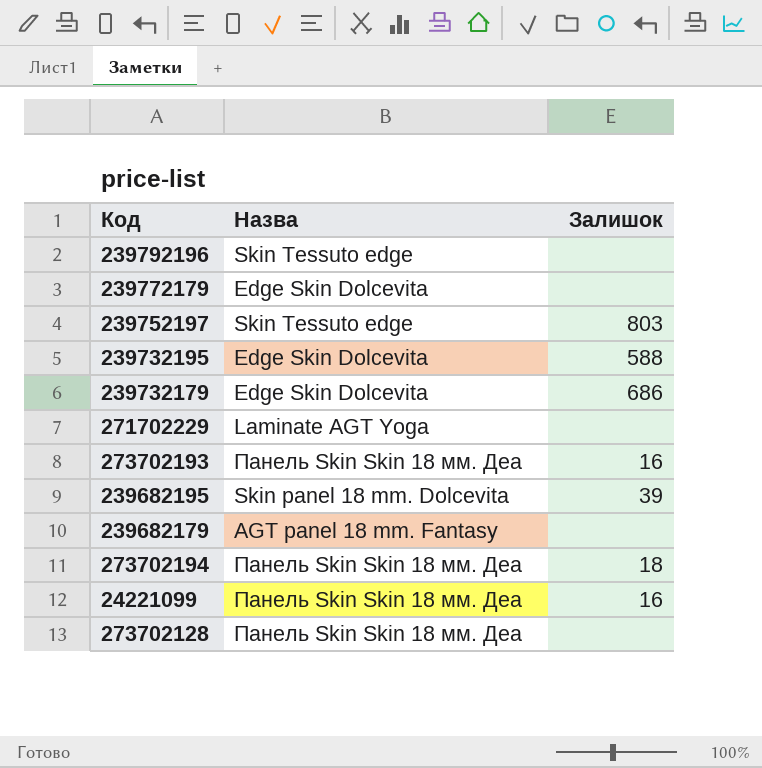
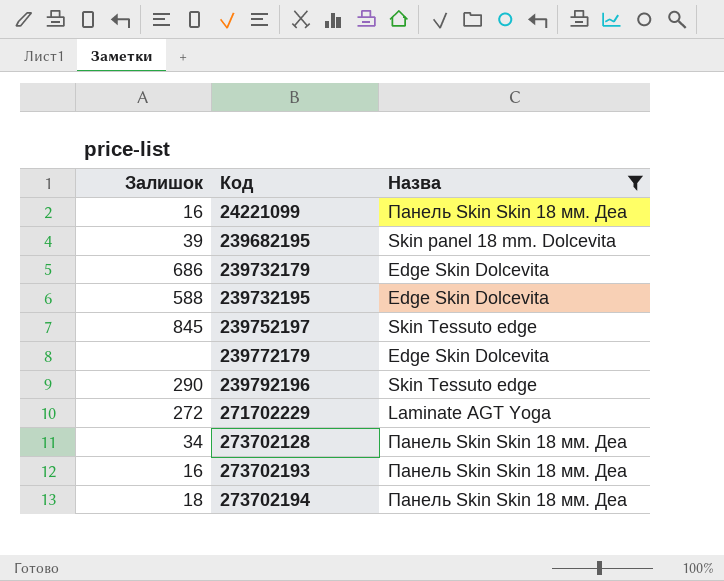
filter: none -> Назва != AGT panel 18 mm. Fantasy
row order: none -> Код ascending
column Залишок | position: 3 -> 1
239752197 | Залишок: 803 -> 845
239792196 | Залишок: none -> 290
271702229 | Залишок: none -> 272
273702128 | Залишок: none -> 34

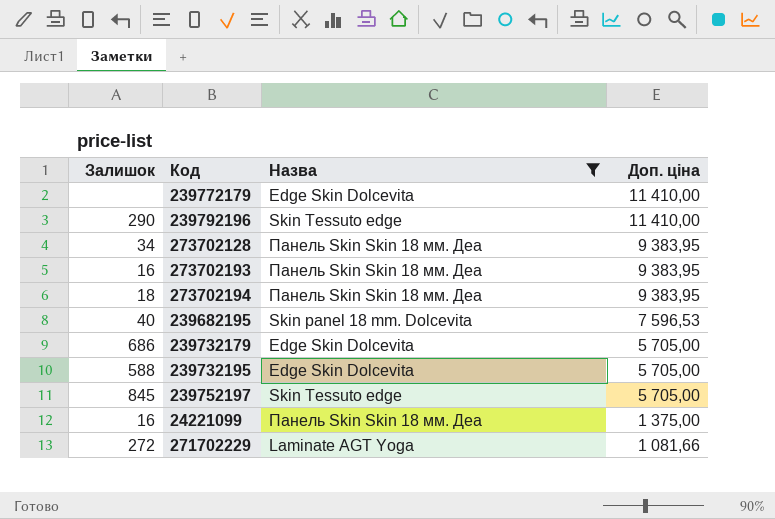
row order: Код ascending -> Доп. ціна descending
column Доп. ціна | position: none -> 4
239682195 | Залишок: 39 -> 40

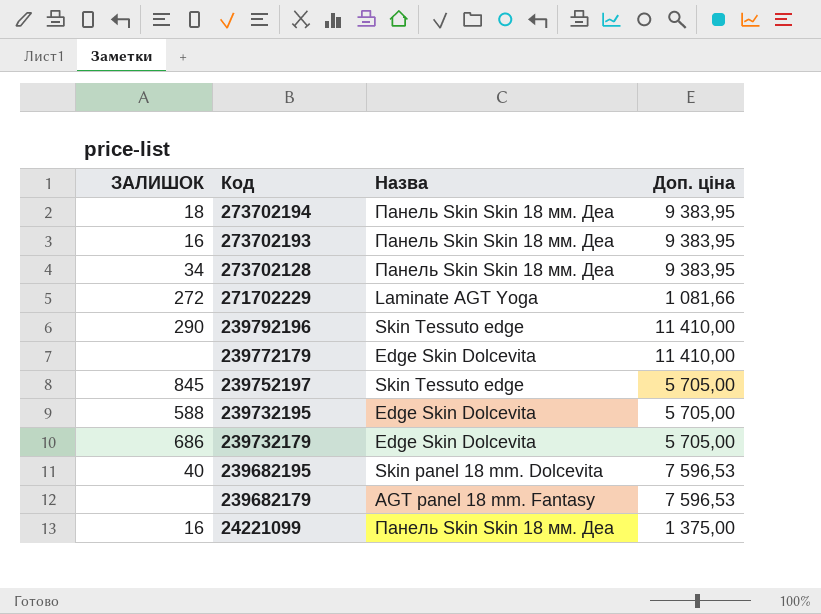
filter: Назва != AGT panel 18 mm. Fantasy -> none
row order: Доп. ціна descending -> Код descending
column name: Залишок -> ЗАЛИШОК

